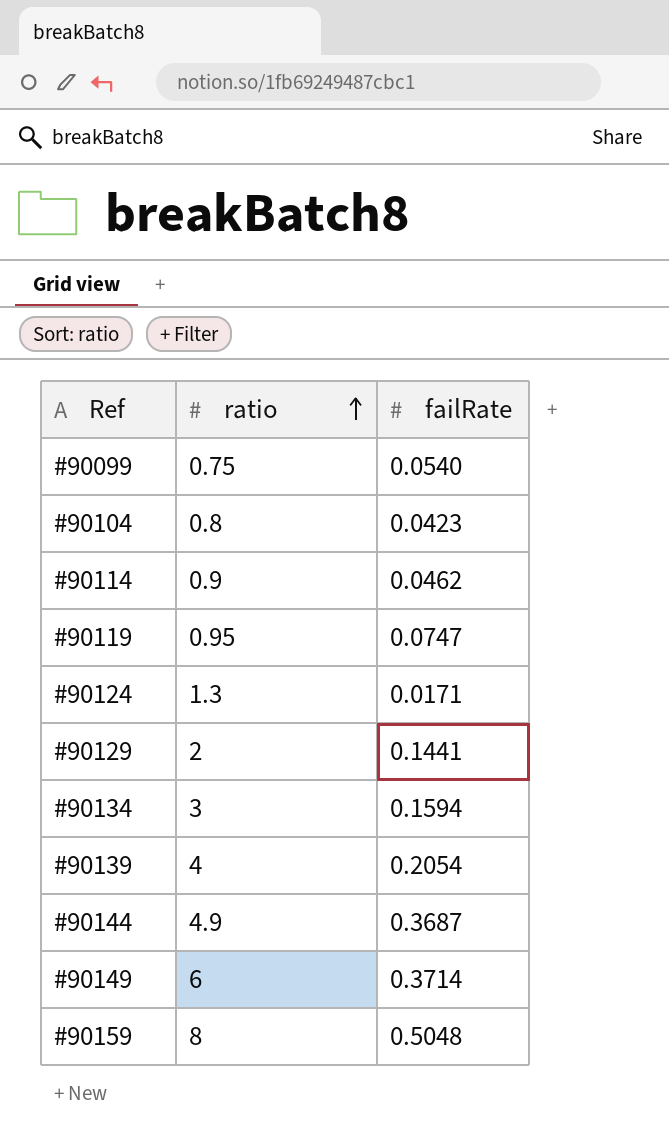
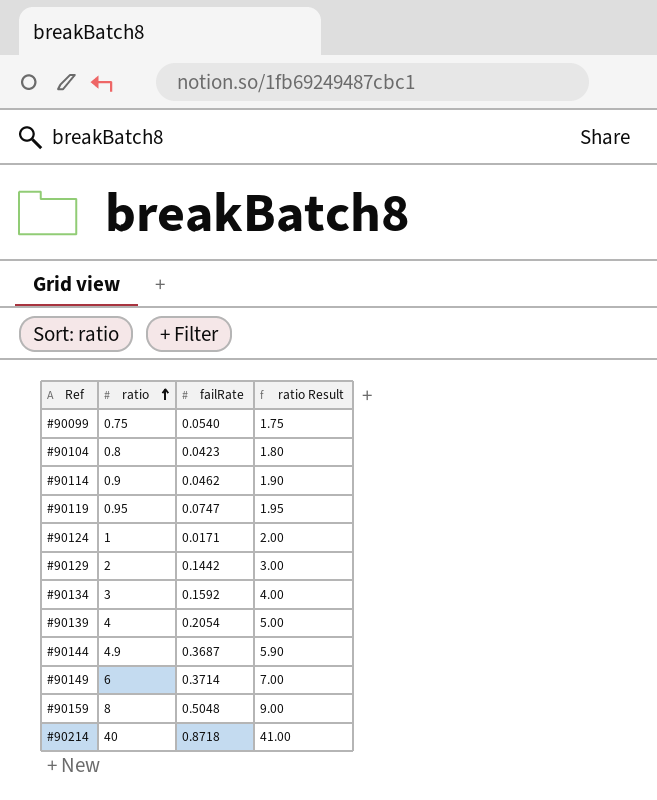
column ratio Result | formula: none -> [ratio] + 1
#90124 | ratio: 1.3 -> 1
#90129 | failRate: 0.1441 -> 0.1442
#90134 | failRate: 0.1594 -> 0.1592
row #90214: none -> 40 | 0.8718 | 41.00

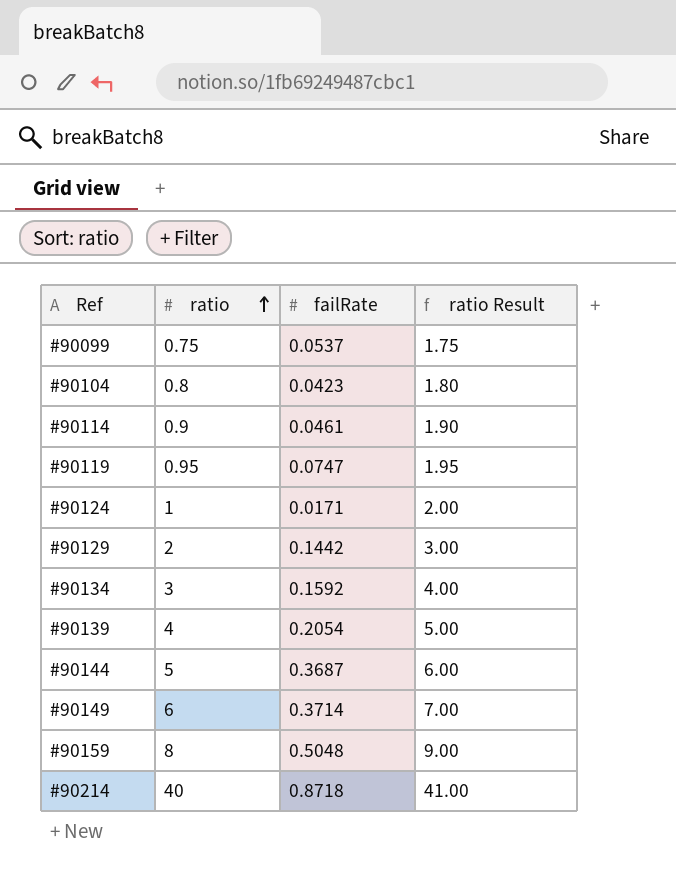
#90099 | failRate: 0.0540 -> 0.0537
#90114 | failRate: 0.0462 -> 0.0461
#90144 | ratio: 4.9 -> 5
#90144 | ratio Result: 5.90 -> 6.00

